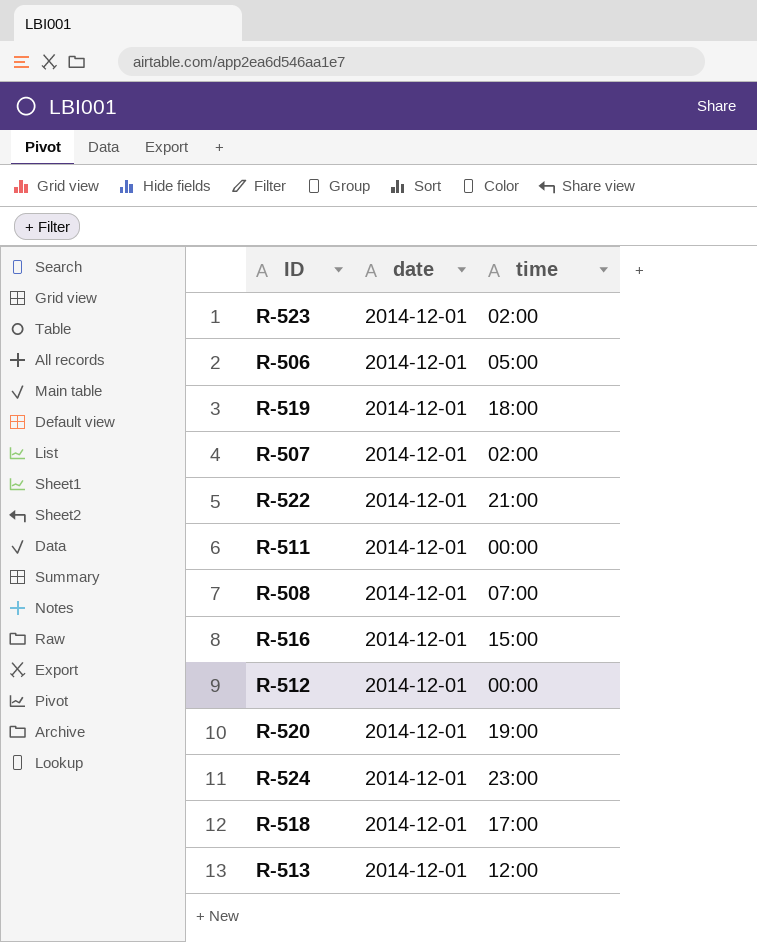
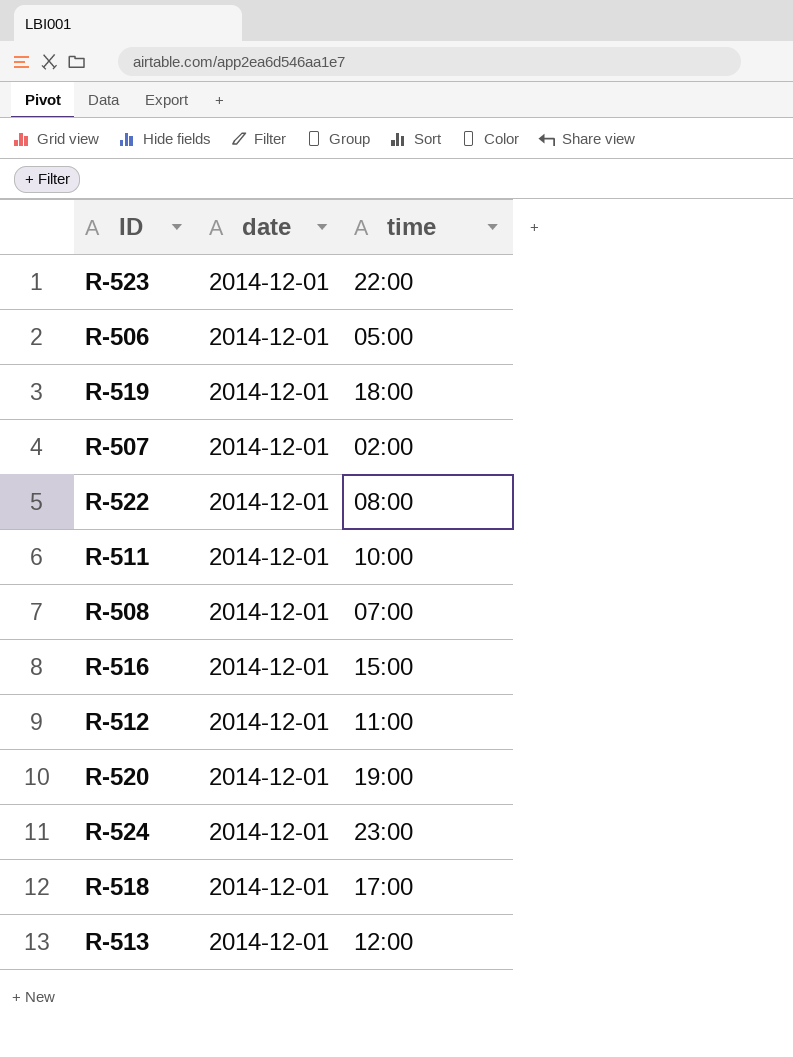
R-523 | time: 02:00 -> 22:00
R-522 | time: 21:00 -> 08:00
R-511 | time: 00:00 -> 10:00
R-512 | time: 00:00 -> 11:00

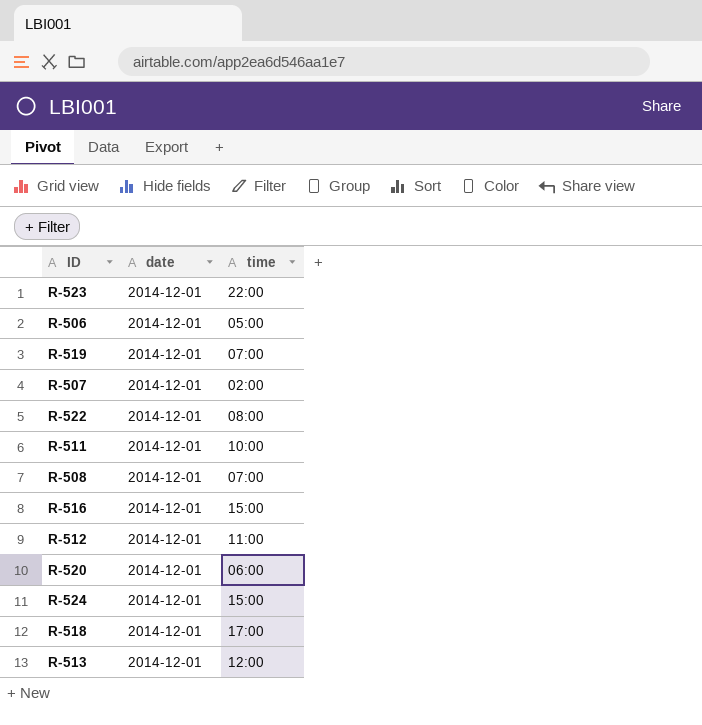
R-519 | time: 18:00 -> 07:00
R-520 | time: 19:00 -> 06:00
R-524 | time: 23:00 -> 15:00

